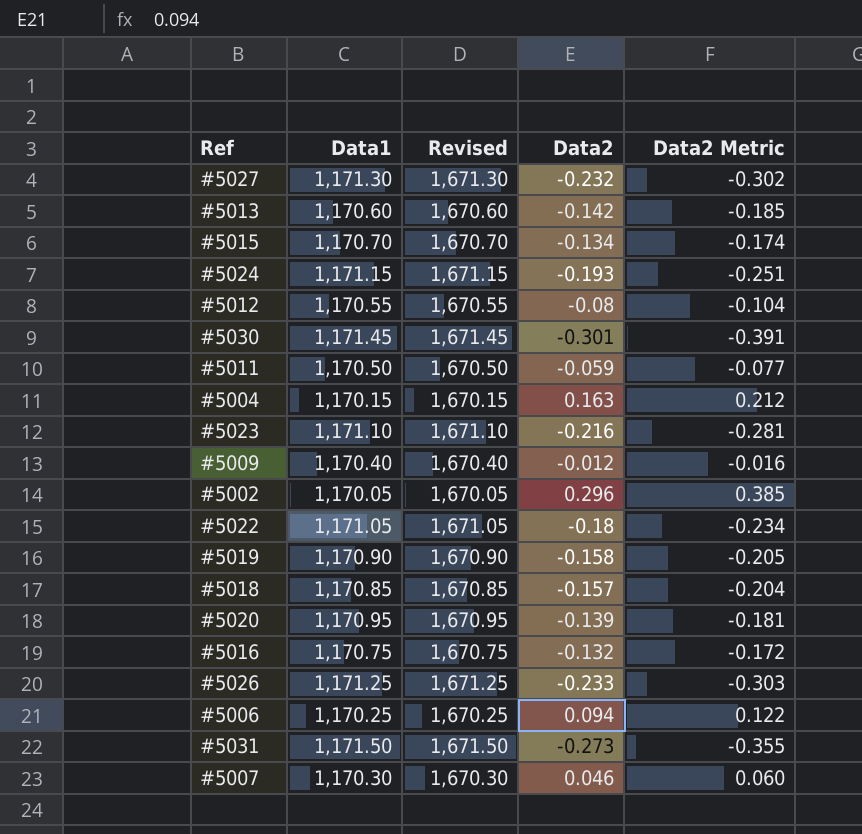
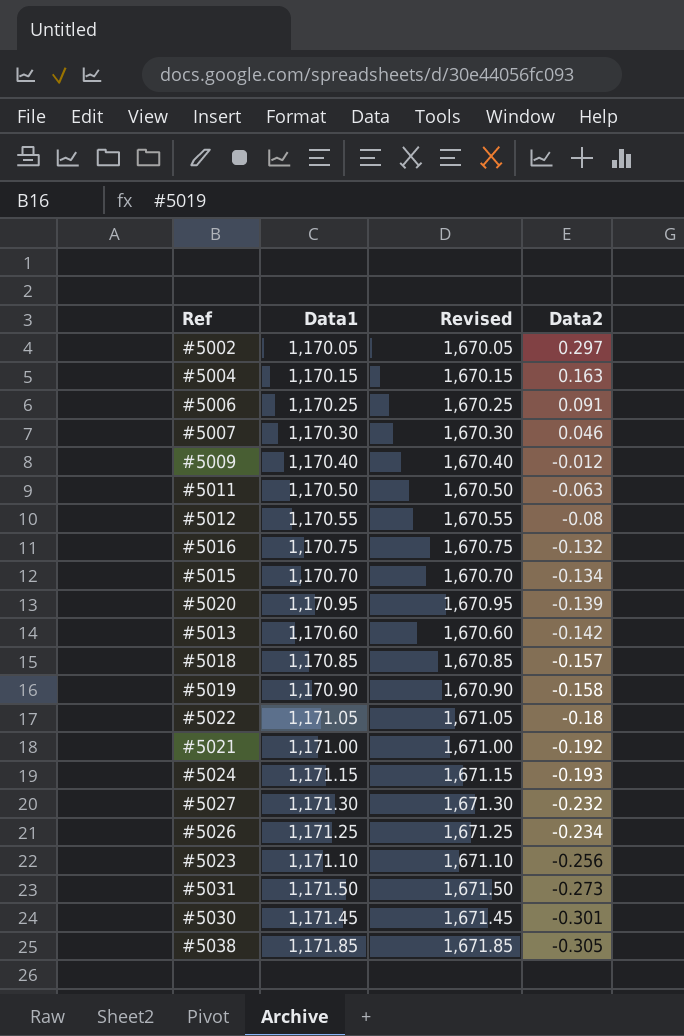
row order: none -> Data2 descending
column Data2 Metric | formula: [Data2] * 1.3 -> none
#5002 | Data2: 0.296 -> 0.297
#5006 | Data2: 0.094 -> 0.091
#5011 | Data2: -0.059 -> -0.063
row #5021: none -> 1,171.00 | 1,671.00 | -0.192
#5026 | Data2: -0.233 -> -0.234
#5023 | Data2: -0.216 -> -0.256
row #5038: none -> 1,171.85 | 1,671.85 | -0.305

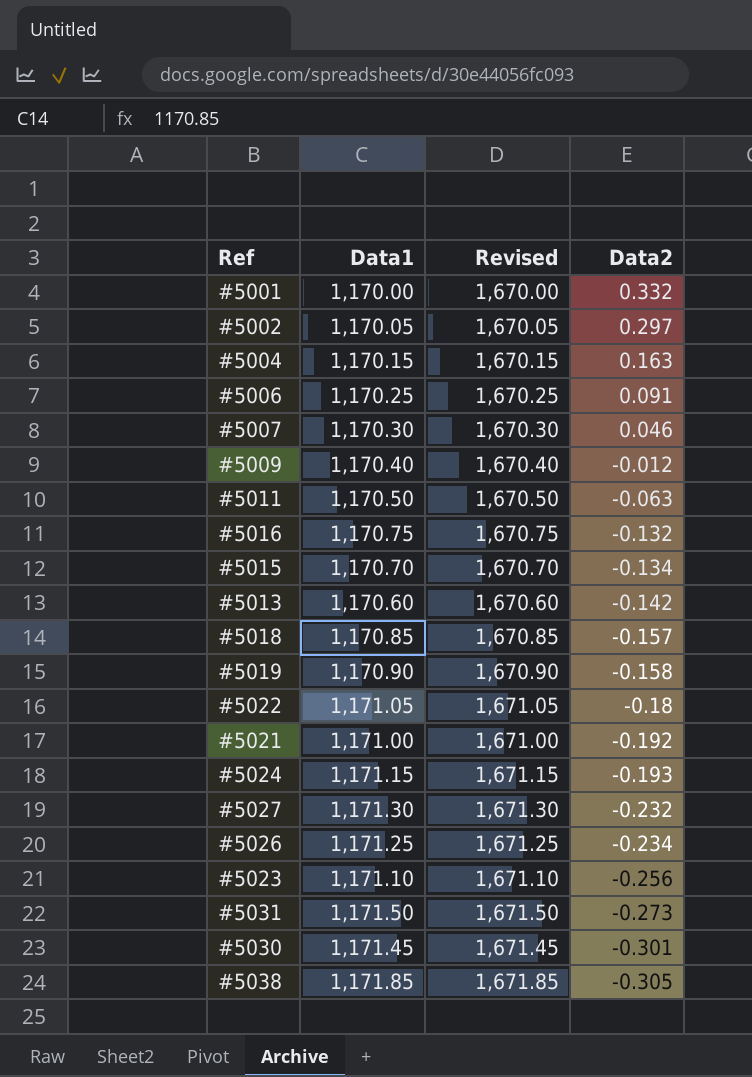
row #5012: 1,170.55 | 1,670.55 | -0.08 -> none
row #5020: 1,170.95 | 1,670.95 | -0.139 -> none
row #5001: none -> 1,170.00 | 1,670.00 | 0.332

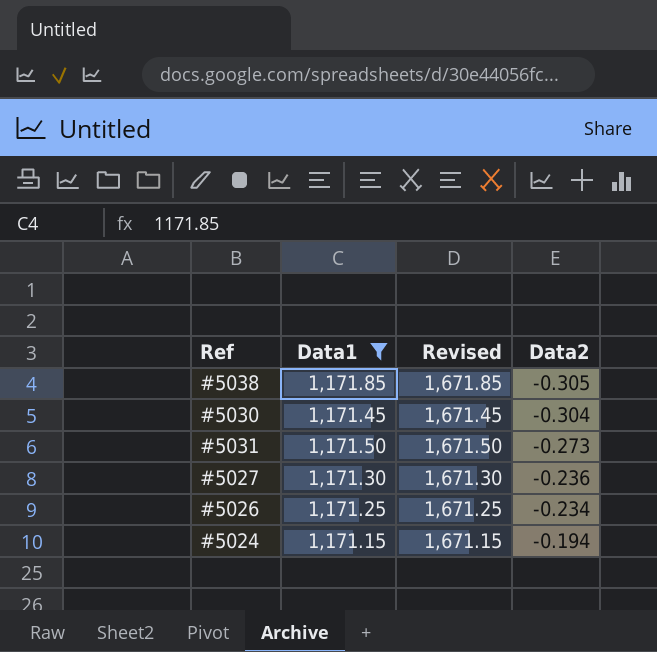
filter: none -> Data1 >= 1,171.15
row order: Data2 descending -> Data2 ascending
#5030 | Data2: -0.301 -> -0.304
#5027 | Data2: -0.232 -> -0.236
#5024 | Data2: -0.193 -> -0.194

